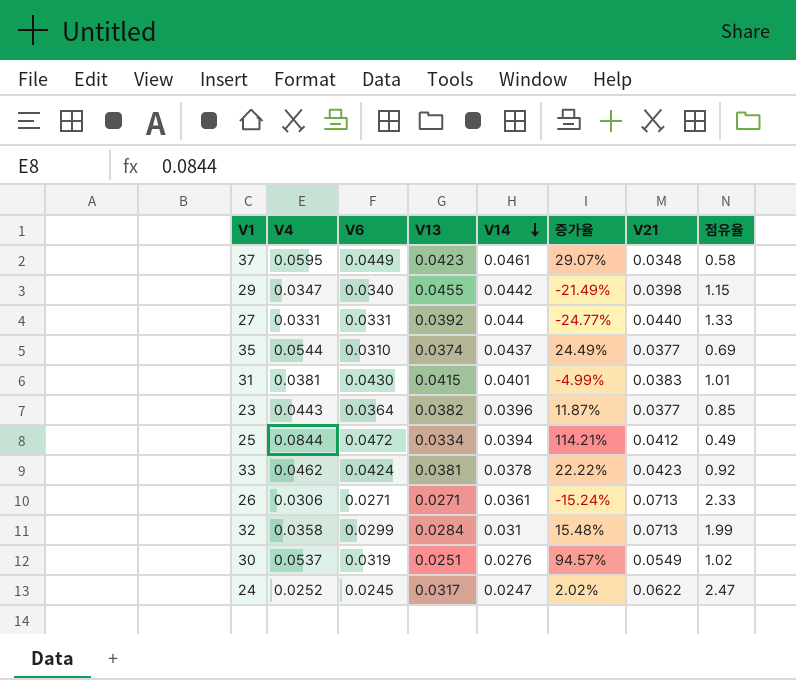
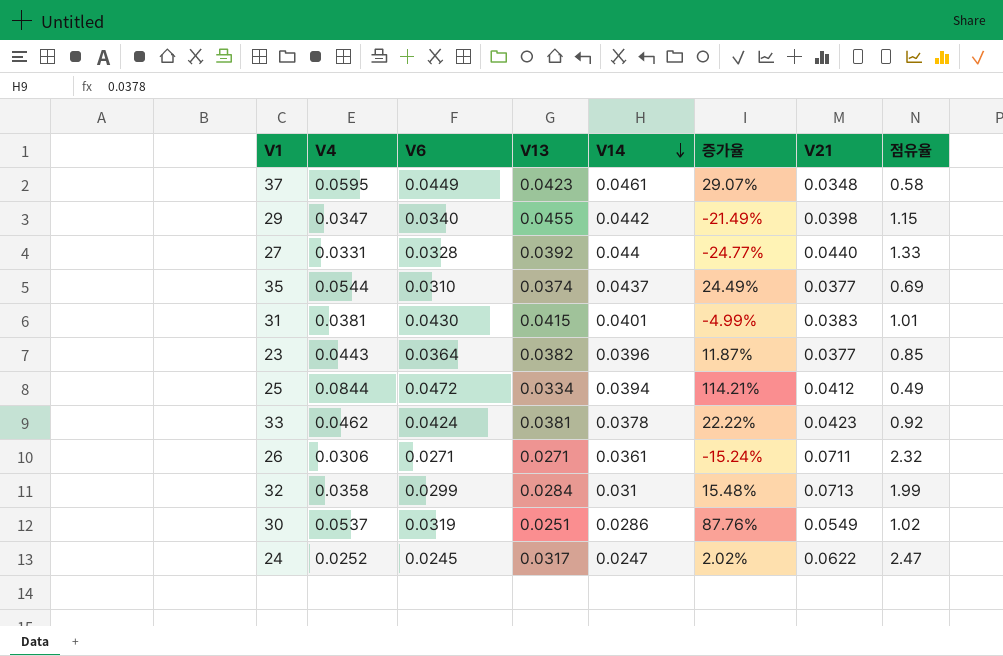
27 | V6: 0.0331 -> 0.0328
26 | V21: 0.0713 -> 0.0711
26 | 점유율: 2.33 -> 2.32
30 | V14: 0.0276 -> 0.0286
30 | 증가율: 94.57% -> 87.76%

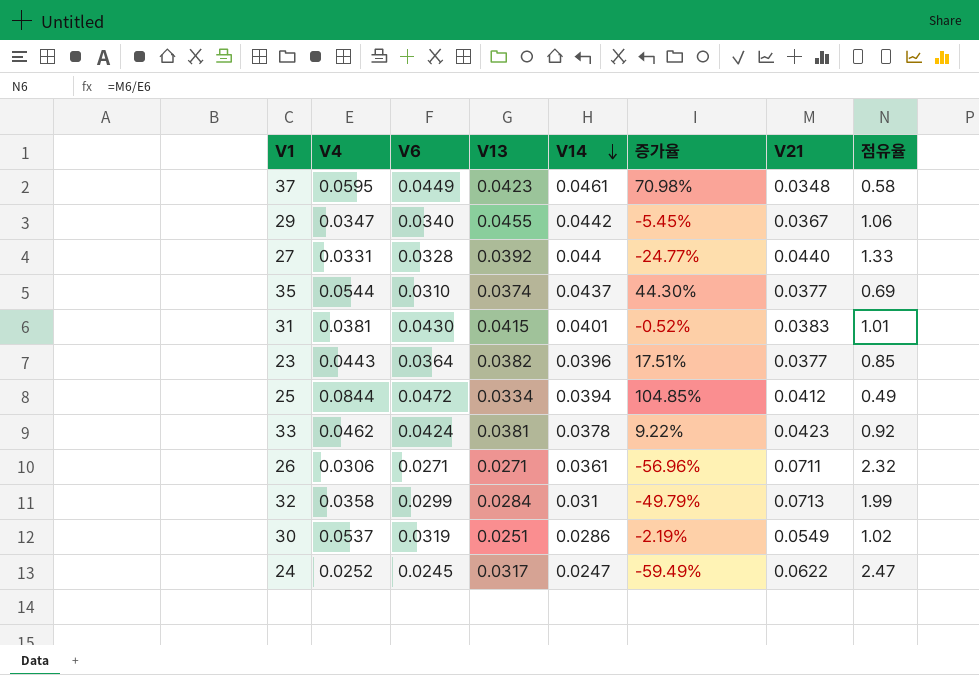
column 증가율 | formula: ([V4] - [V14]) / [V14] -> ([V4] - [V21]) / [V21]
29 | V21: 0.0398 -> 0.0367
29 | 점유율: 1.15 -> 1.06

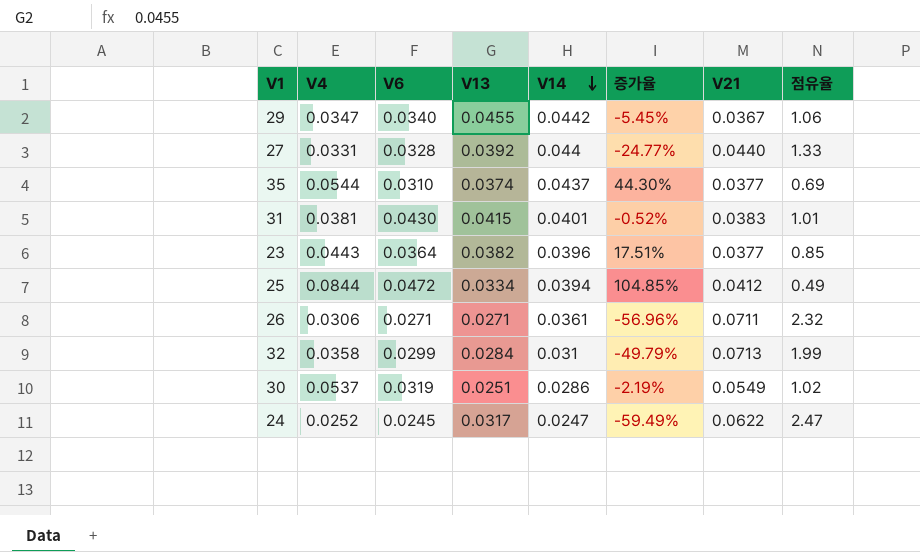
row 37: 0.0595 | 0.0449 | 0.0423 | 0.0461 | 70.98% | 0.0348 | 0.58 -> none
row 33: 0.0462 | 0.0424 | 0.0381 | 0.0378 | 9.22% | 0.0423 | 0.92 -> none

